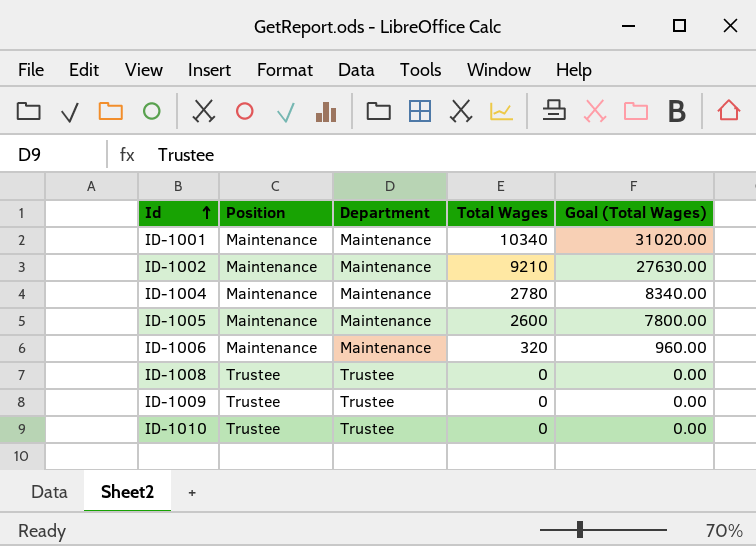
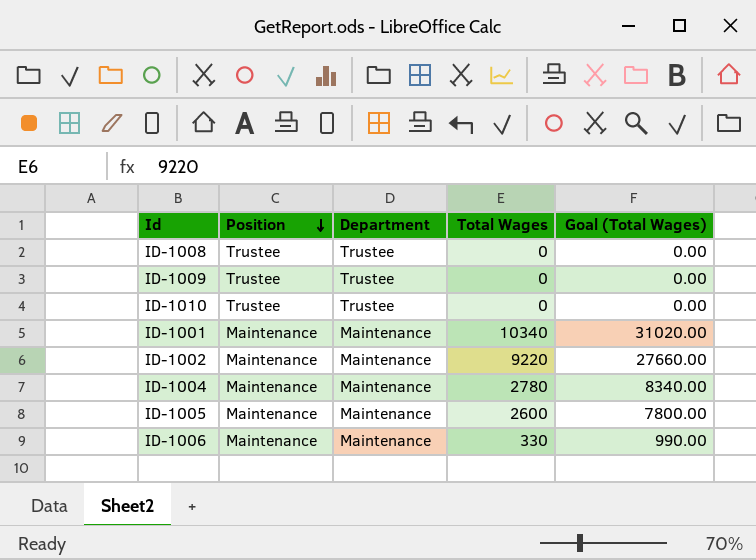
row order: Id ascending -> Position descending
ID-1002 | Total Wages: 9210 -> 9220
ID-1002 | Goal (Total Wages): 27630.00 -> 27660.00
ID-1006 | Total Wages: 320 -> 330
ID-1006 | Goal (Total Wages): 960.00 -> 990.00

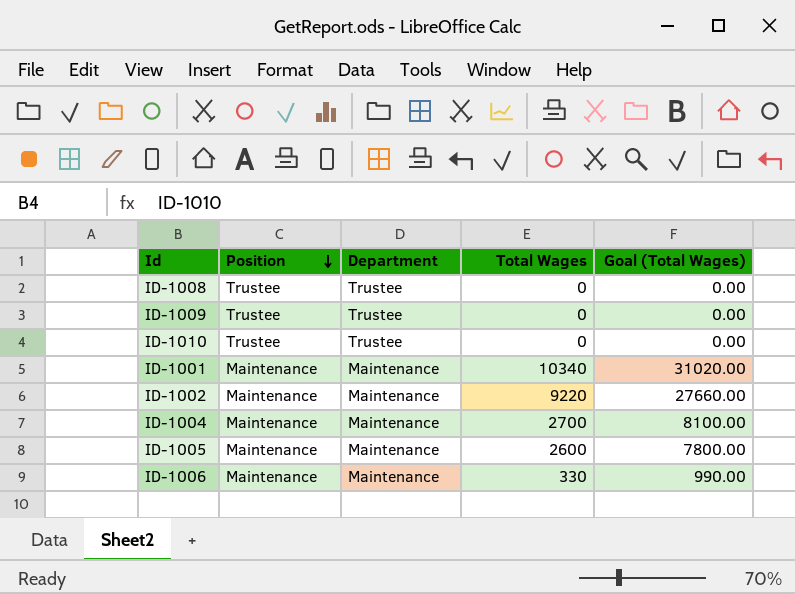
ID-1004 | Total Wages: 2780 -> 2700
ID-1004 | Goal (Total Wages): 8340.00 -> 8100.00

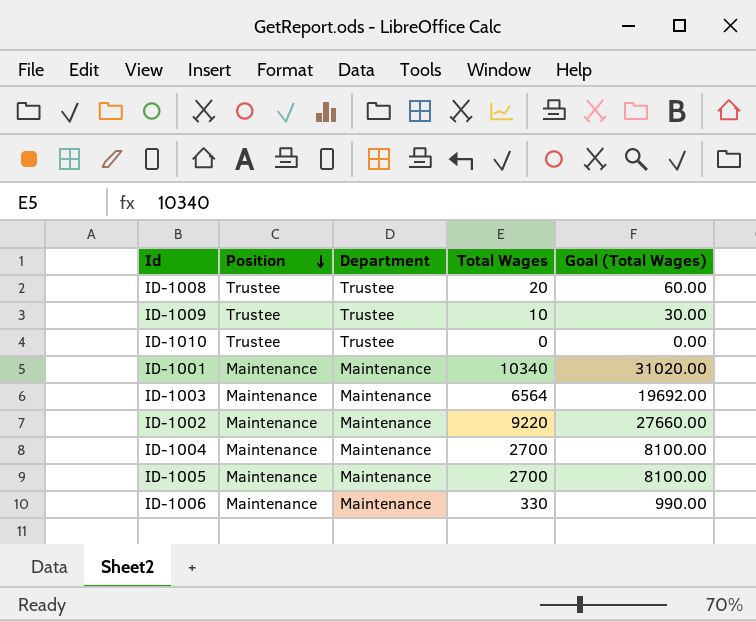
ID-1008 | Total Wages: 0 -> 20
ID-1008 | Goal (Total Wages): 0.00 -> 60.00
ID-1009 | Total Wages: 0 -> 10
ID-1009 | Goal (Total Wages): 0.00 -> 30.00
row ID-1003: none -> Maintenance | Maintenance | 6564 | 19692.00
ID-1005 | Total Wages: 2600 -> 2700
ID-1005 | Goal (Total Wages): 7800.00 -> 8100.00

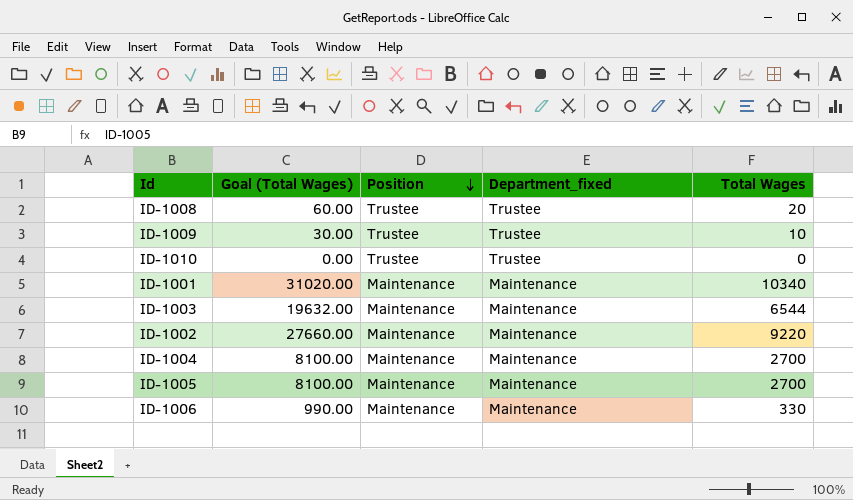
column Goal (Total Wages) | position: 5 -> 2
column name: Department -> Department_fixed
ID-1003 | Goal (Total Wages): 19692.00 -> 19632.00
ID-1003 | Total Wages: 6564 -> 6544

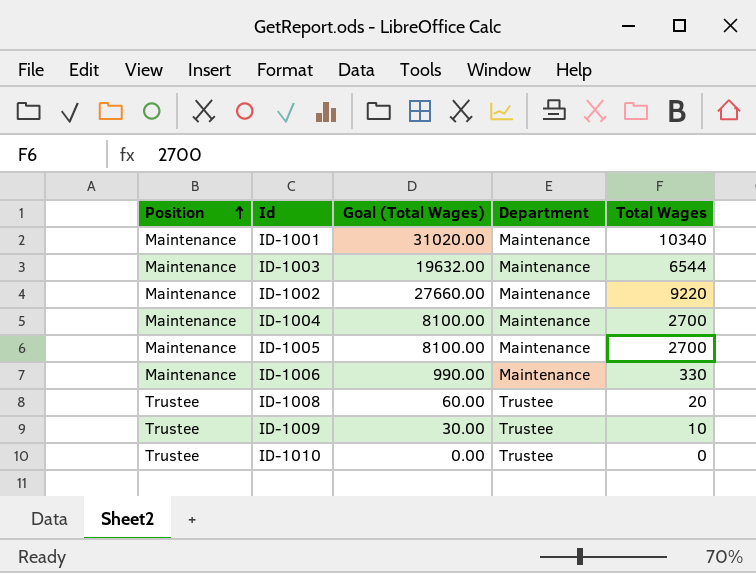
row order: Position descending -> Position ascending
column Position | position: 3 -> 1
column name: Department_fixed -> Department

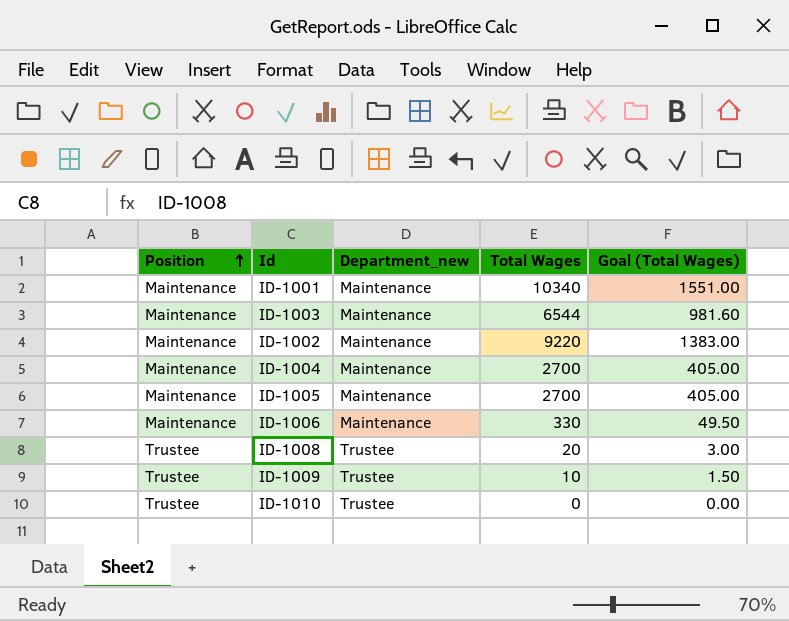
column name: Department -> Department_new
column Goal (Total Wages) | formula: [Total Wages] * 3 -> [Total Wages] * 0.15
column Goal (Total Wages) | position: 3 -> 5

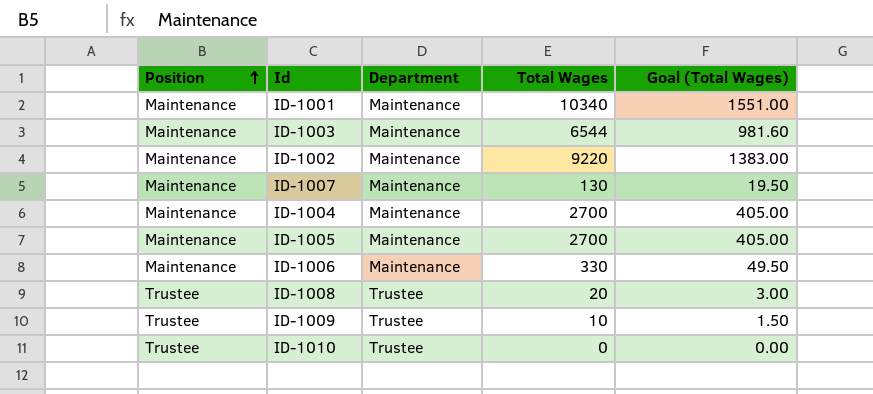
column name: Department_new -> Department
row ID-1007: none -> Maintenance | Maintenance | 130 | 19.50

